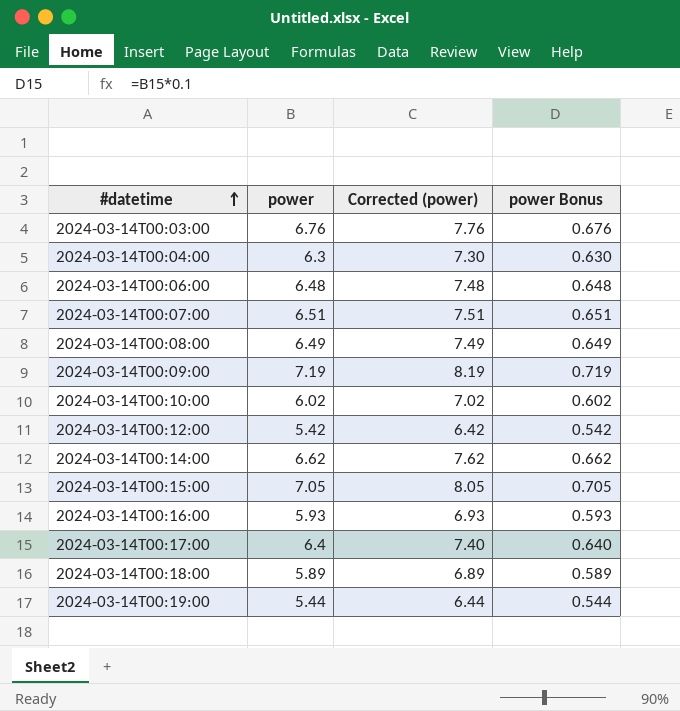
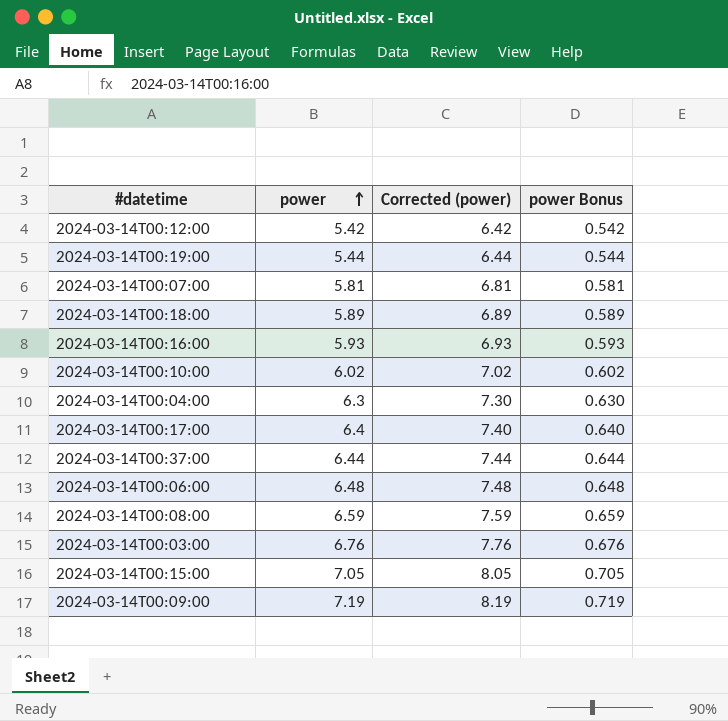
row order: #datetime ascending -> power ascending
row 2024-03-14T00:14:00: 6.62 | 7.62 | 0.662 -> none
2024-03-14T00:07:00 | power: 6.51 -> 5.81
2024-03-14T00:07:00 | Corrected (power): 7.51 -> 6.81
2024-03-14T00:07:00 | power Bonus: 0.651 -> 0.581
row 2024-03-14T00:37:00: none -> 6.44 | 7.44 | 0.644
2024-03-14T00:08:00 | power: 6.49 -> 6.59
2024-03-14T00:08:00 | Corrected (power): 7.49 -> 7.59
2024-03-14T00:08:00 | power Bonus: 0.649 -> 0.659

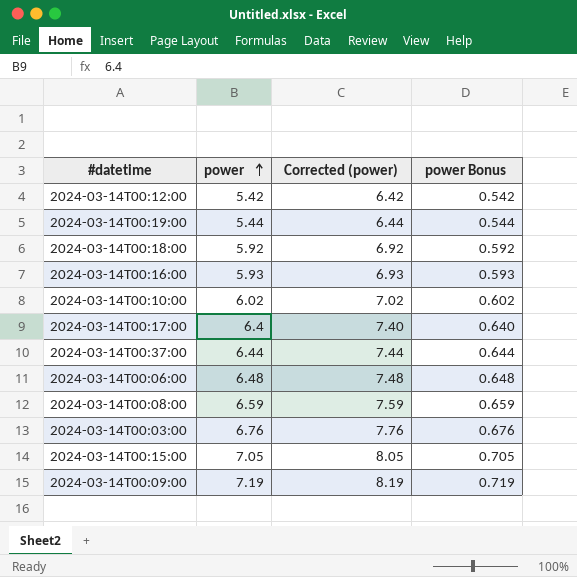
row 2024-03-14T00:07:00: 5.81 | 6.81 | 0.581 -> none
row 2024-03-14T00:04:00: 6.3 | 7.30 | 0.630 -> none
2024-03-14T00:18:00 | power: 5.89 -> 5.92
2024-03-14T00:18:00 | Corrected (power): 6.89 -> 6.92
2024-03-14T00:18:00 | power Bonus: 0.589 -> 0.592

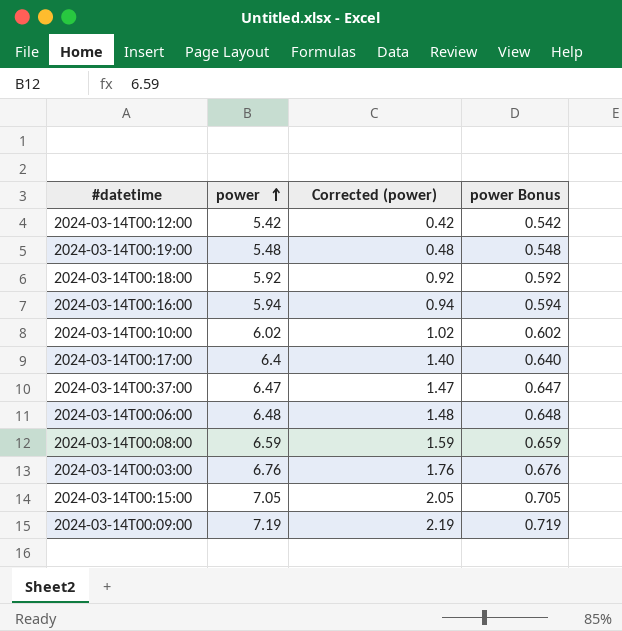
column Corrected (power) | formula: [power] + 1 -> [power] - 5
2024-03-14T00:19:00 | power: 5.44 -> 5.48
2024-03-14T00:19:00 | power Bonus: 0.544 -> 0.548
2024-03-14T00:16:00 | power: 5.93 -> 5.94
2024-03-14T00:16:00 | power Bonus: 0.593 -> 0.594
2024-03-14T00:37:00 | power: 6.44 -> 6.47
2024-03-14T00:37:00 | power Bonus: 0.644 -> 0.647

